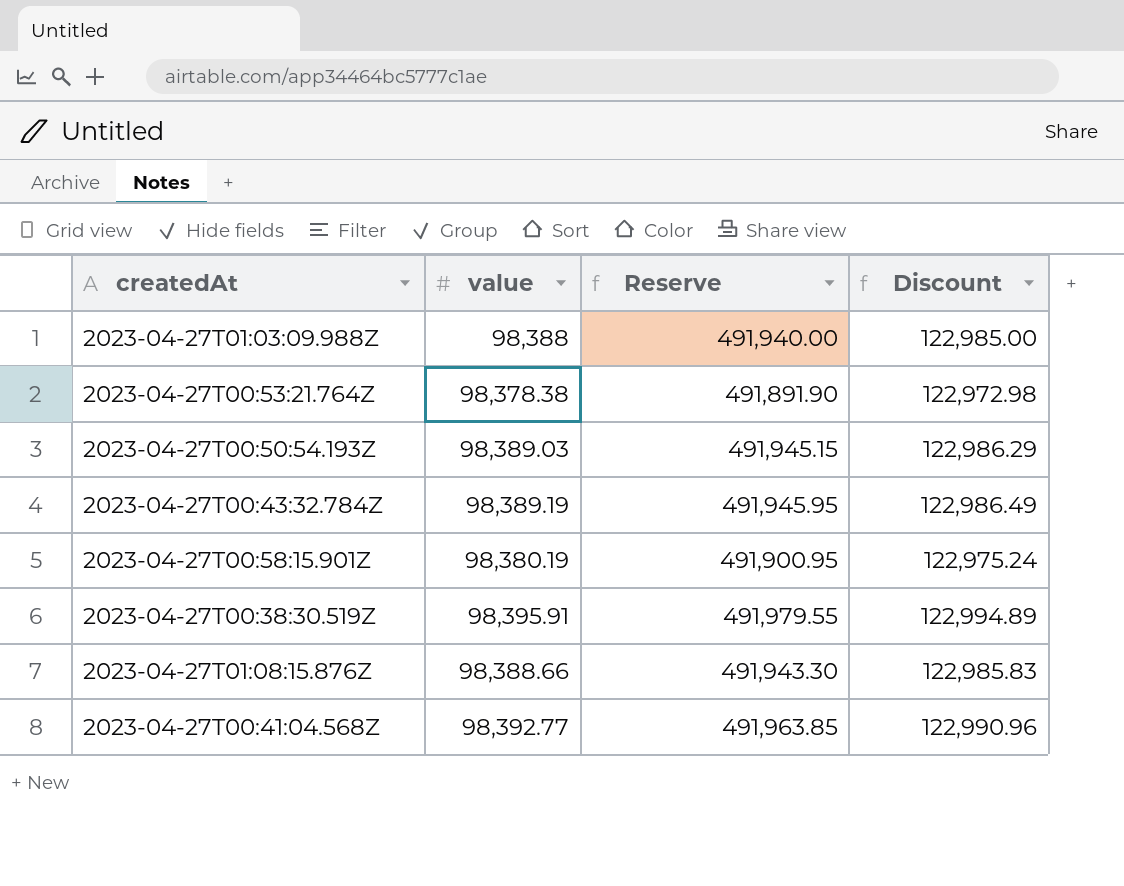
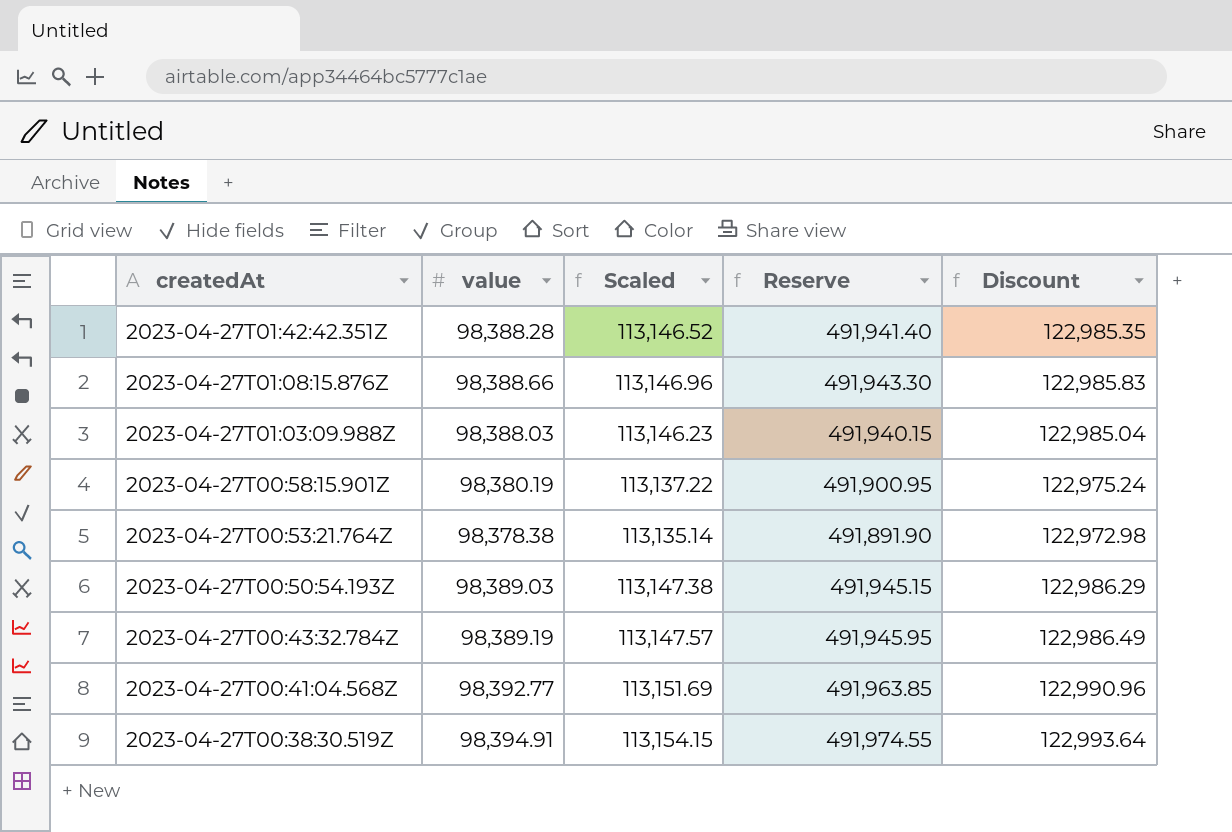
row order: none -> createdAt descending
column Scaled | formula: none -> [value] * 1.15
row 2023-04-27T01:42:42.351Z: none -> 98,388.28 | 113,146.52 | 491,941.40 | 122,985.35
2023-04-27T01:03:09.988Z | value: 98,388 -> 98,388.03
2023-04-27T01:03:09.988Z | Reserve: 491,940.00 -> 491,940.15
2023-04-27T01:03:09.988Z | Discount: 122,985.00 -> 122,985.04
2023-04-27T00:38:30.519Z | value: 98,395.91 -> 98,394.91
2023-04-27T00:38:30.519Z | Reserve: 491,979.55 -> 491,974.55
2023-04-27T00:38:30.519Z | Discount: 122,994.89 -> 122,993.64

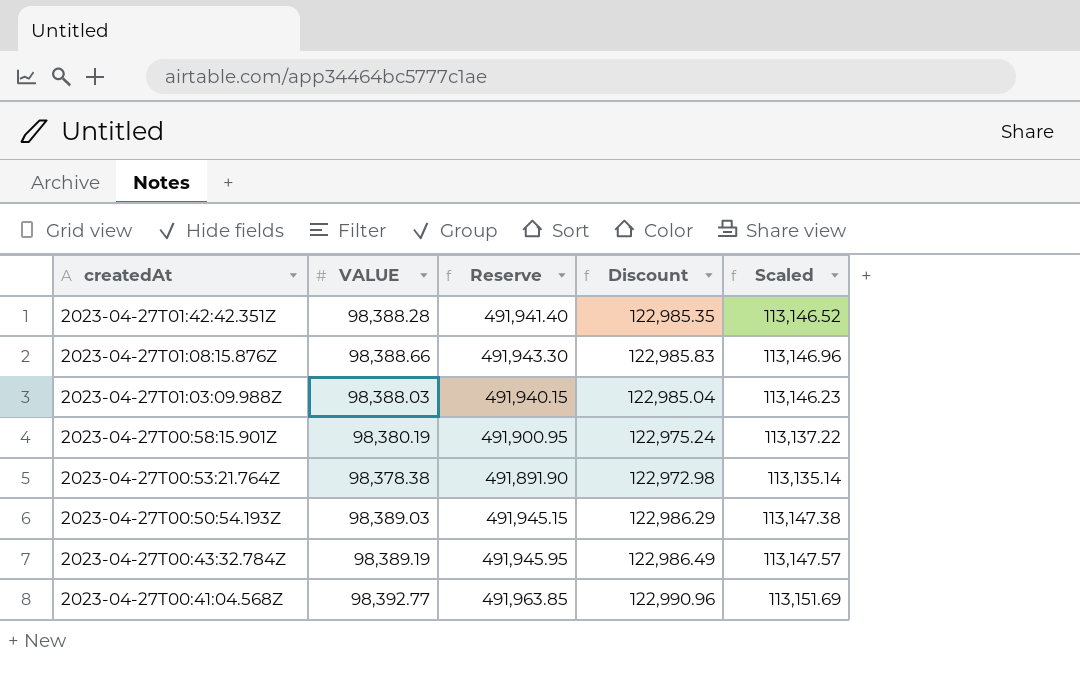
column name: value -> VALUE
column Scaled | position: 3 -> 5
row 2023-04-27T00:38:30.519Z: 98,394.91 | 113,154.15 | 491,974.55 | 122,993.64 -> none

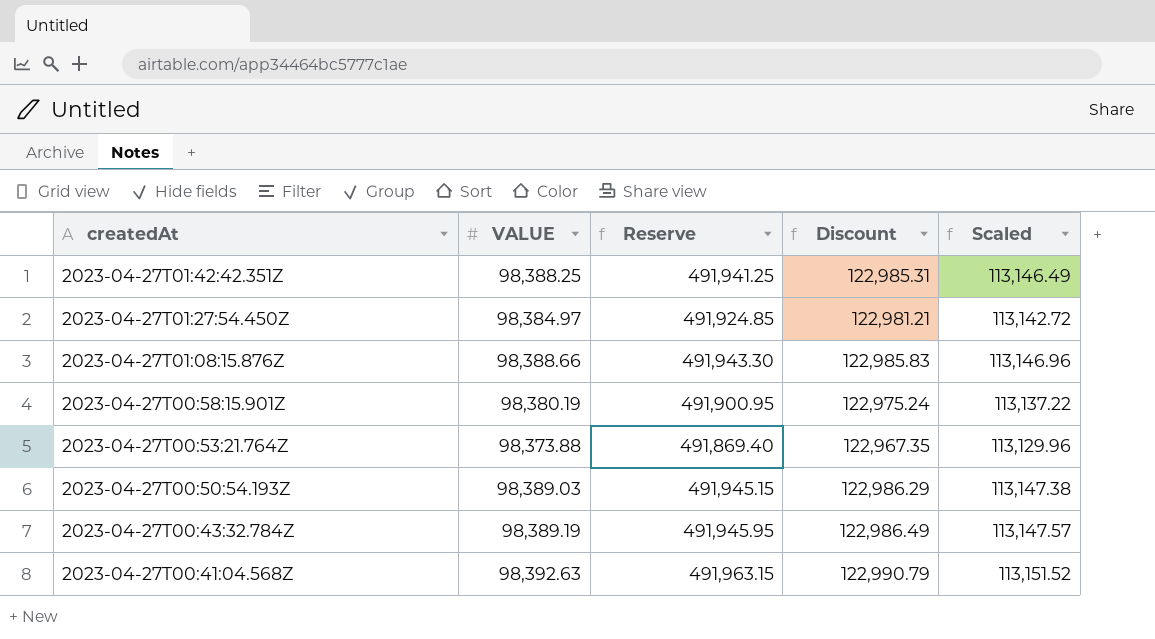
row 2023-04-27T01:03:09.988Z: 98,388.03 | 491,940.15 | 122,985.04 | 113,146.23 -> none
2023-04-27T01:42:42.351Z | VALUE: 98,388.28 -> 98,388.25
2023-04-27T01:42:42.351Z | Reserve: 491,941.40 -> 491,941.25
2023-04-27T01:42:42.351Z | Discount: 122,985.35 -> 122,985.31
2023-04-27T01:42:42.351Z | Scaled: 113,146.52 -> 113,146.49
row 2023-04-27T01:27:54.450Z: none -> 98,384.97 | 491,924.85 | 122,981.21 | 113,142.72
2023-04-27T00:53:21.764Z | VALUE: 98,378.38 -> 98,373.88
2023-04-27T00:53:21.764Z | Reserve: 491,891.90 -> 491,869.40
2023-04-27T00:53:21.764Z | Discount: 122,972.98 -> 122,967.35
2023-04-27T00:53:21.764Z | Scaled: 113,135.14 -> 113,129.96
2023-04-27T00:41:04.568Z | VALUE: 98,392.77 -> 98,392.63
2023-04-27T00:41:04.568Z | Reserve: 491,963.85 -> 491,963.15
2023-04-27T00:41:04.568Z | Discount: 122,990.96 -> 122,990.79
2023-04-27T00:41:04.568Z | Scaled: 113,151.69 -> 113,151.52

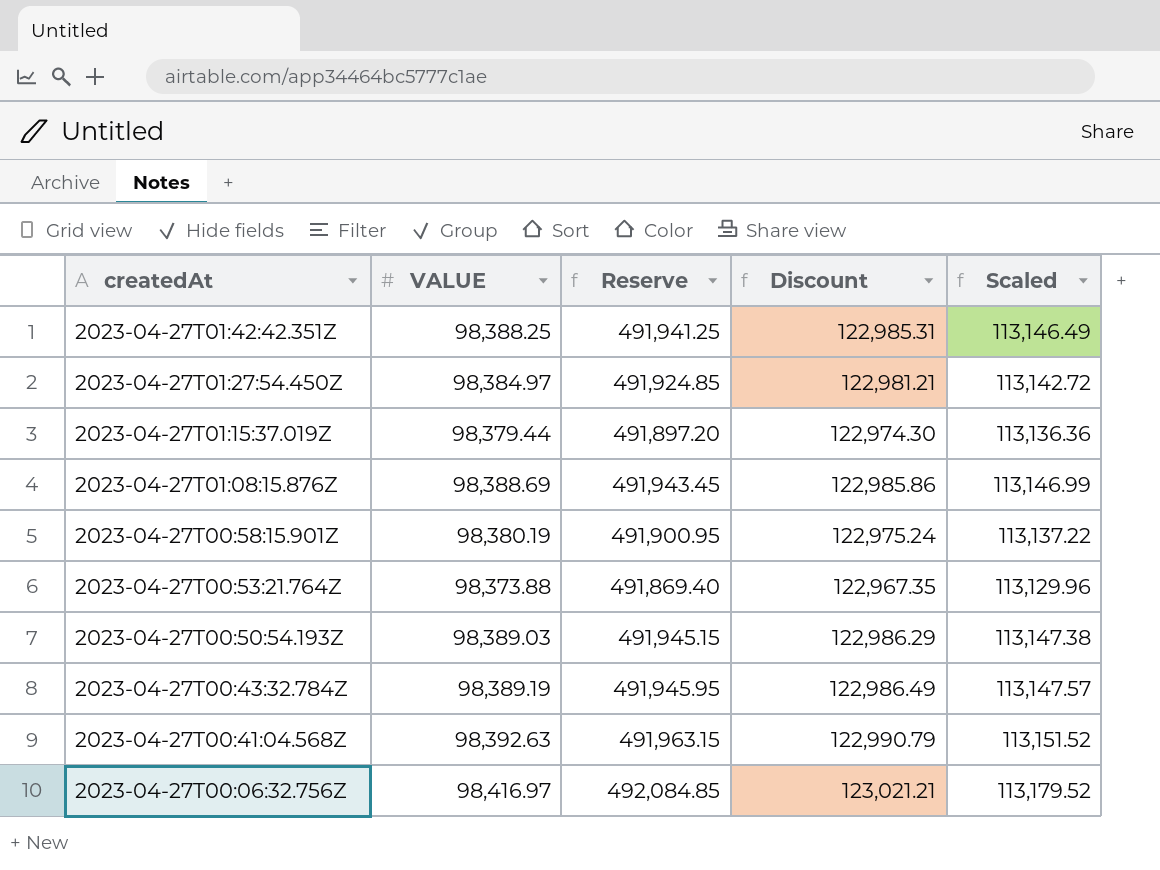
row 2023-04-27T01:15:37.019Z: none -> 98,379.44 | 491,897.20 | 122,974.30 | 113,136.36
2023-04-27T01:08:15.876Z | VALUE: 98,388.66 -> 98,388.69
2023-04-27T01:08:15.876Z | Reserve: 491,943.30 -> 491,943.45
2023-04-27T01:08:15.876Z | Discount: 122,985.83 -> 122,985.86
2023-04-27T01:08:15.876Z | Scaled: 113,146.96 -> 113,146.99
row 2023-04-27T00:06:32.756Z: none -> 98,416.97 | 492,084.85 | 123,021.21 | 113,179.52

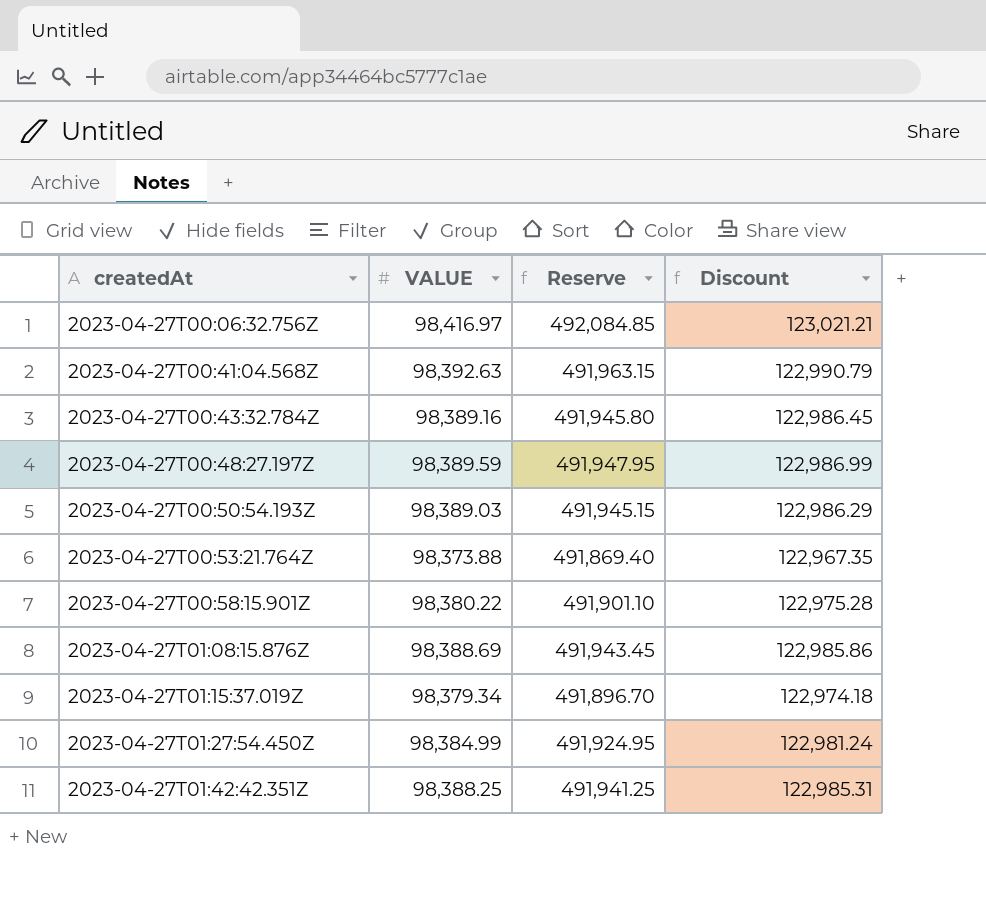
row order: createdAt descending -> createdAt ascending
column Scaled | formula: [VALUE] * 1.15 -> none
2023-04-27T00:43:32.784Z | VALUE: 98,389.19 -> 98,389.16
2023-04-27T00:43:32.784Z | Reserve: 491,945.95 -> 491,945.80
2023-04-27T00:43:32.784Z | Discount: 122,986.49 -> 122,986.45
row 2023-04-27T00:48:27.197Z: none -> 98,389.59 | 491,947.95 | 122,986.99
2023-04-27T00:58:15.901Z | VALUE: 98,380.19 -> 98,380.22
2023-04-27T00:58:15.901Z | Reserve: 491,900.95 -> 491,901.10
2023-04-27T00:58:15.901Z | Discount: 122,975.24 -> 122,975.28
2023-04-27T01:15:37.019Z | VALUE: 98,379.44 -> 98,379.34
2023-04-27T01:15:37.019Z | Reserve: 491,897.20 -> 491,896.70
2023-04-27T01:15:37.019Z | Discount: 122,974.30 -> 122,974.18
2023-04-27T01:27:54.450Z | VALUE: 98,384.97 -> 98,384.99
2023-04-27T01:27:54.450Z | Reserve: 491,924.85 -> 491,924.95
2023-04-27T01:27:54.450Z | Discount: 122,981.21 -> 122,981.24

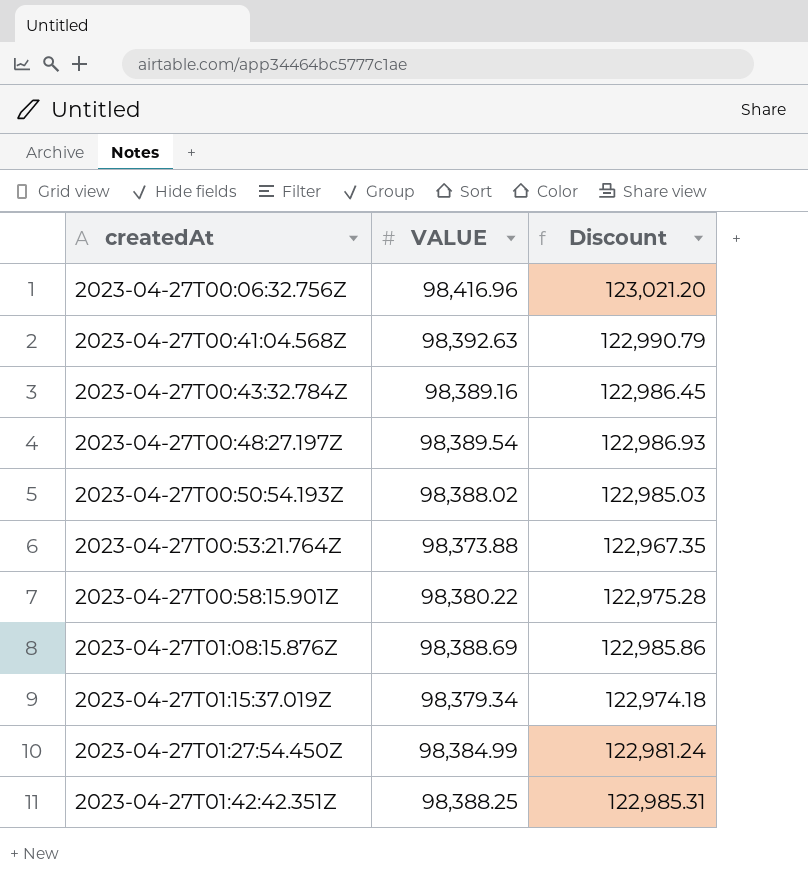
column Reserve | formula: [VALUE] * 5 -> none
2023-04-27T00:06:32.756Z | VALUE: 98,416.97 -> 98,416.96
2023-04-27T00:06:32.756Z | Discount: 123,021.21 -> 123,021.20
2023-04-27T00:48:27.197Z | VALUE: 98,389.59 -> 98,389.54
2023-04-27T00:48:27.197Z | Discount: 122,986.99 -> 122,986.93
2023-04-27T00:50:54.193Z | VALUE: 98,389.03 -> 98,388.02
2023-04-27T00:50:54.193Z | Discount: 122,986.29 -> 122,985.03

